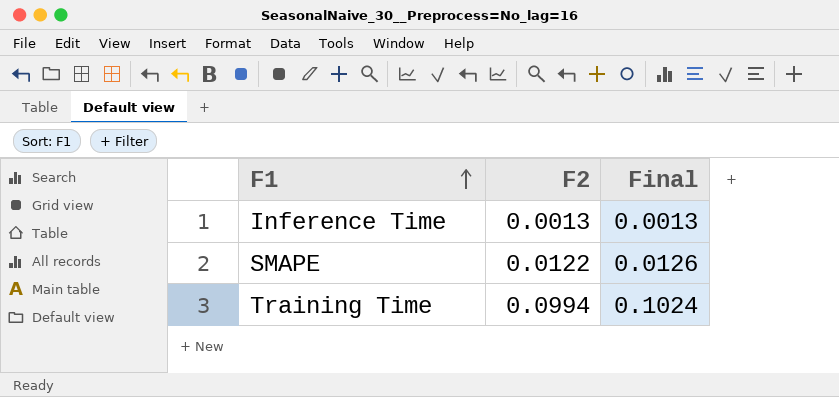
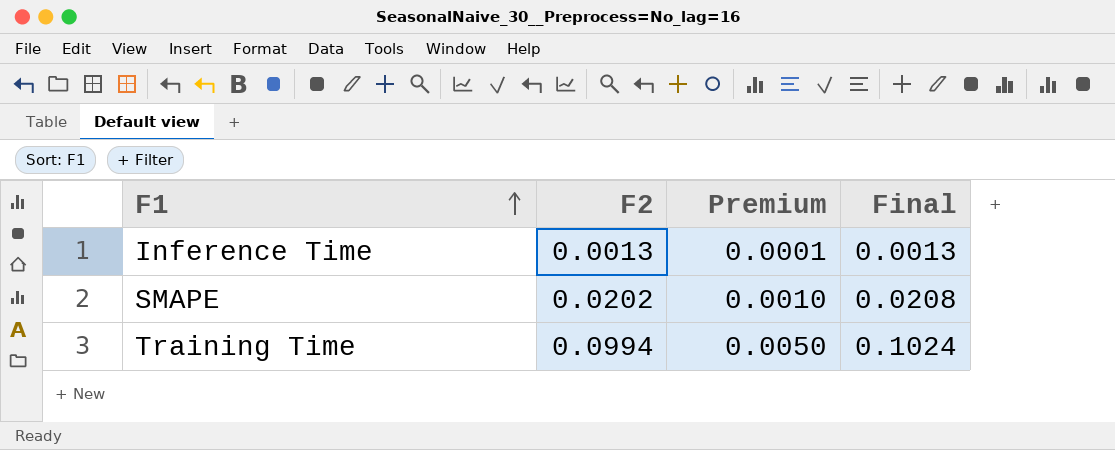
column Premium | formula: none -> [F2] * 0.05
SMAPE | F2: 0.0122 -> 0.0202
SMAPE | Final: 0.0126 -> 0.0208

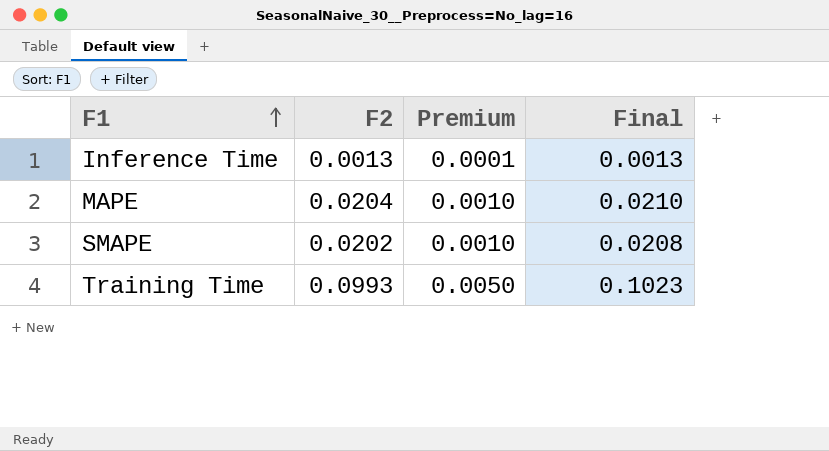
row MAPE: none -> 0.0204 | 0.0010 | 0.0210
Training Time | F2: 0.0994 -> 0.0993
Training Time | Final: 0.1024 -> 0.1023

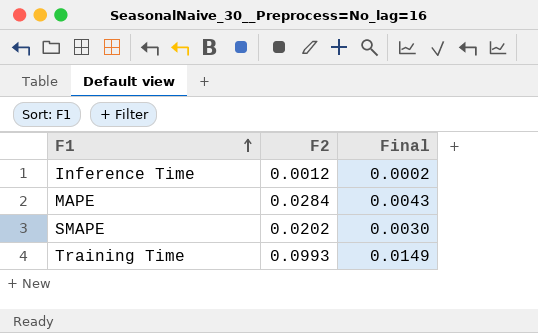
column Premium | formula: [F2] * 0.05 -> none
column Final | formula: [F2] * 1.03 -> [F2] * 0.15
Inference Time | F2: 0.0013 -> 0.0012
MAPE | F2: 0.0204 -> 0.0284

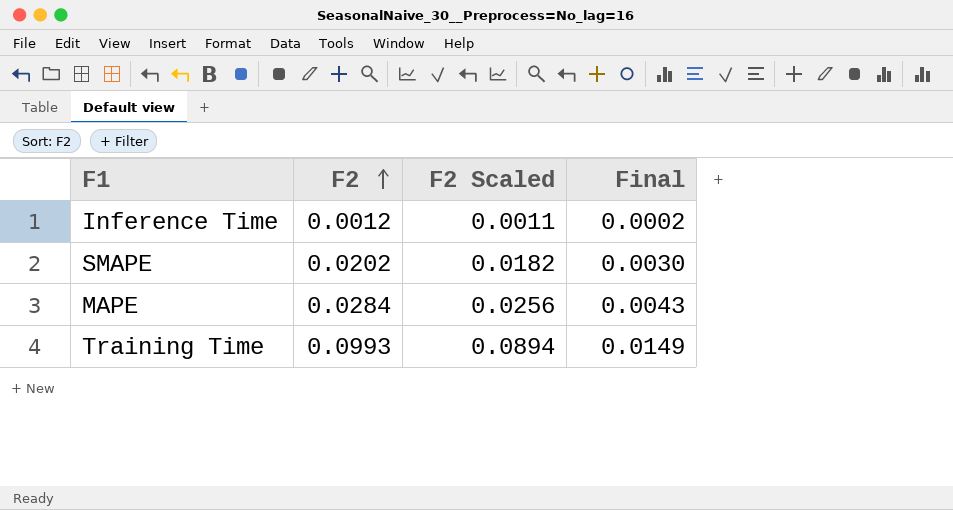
row order: F1 ascending -> F2 ascending
column F2 Scaled | formula: none -> [F2] * 0.9

